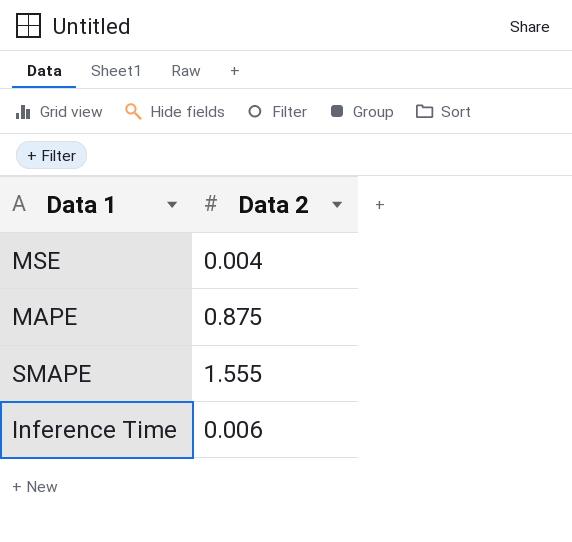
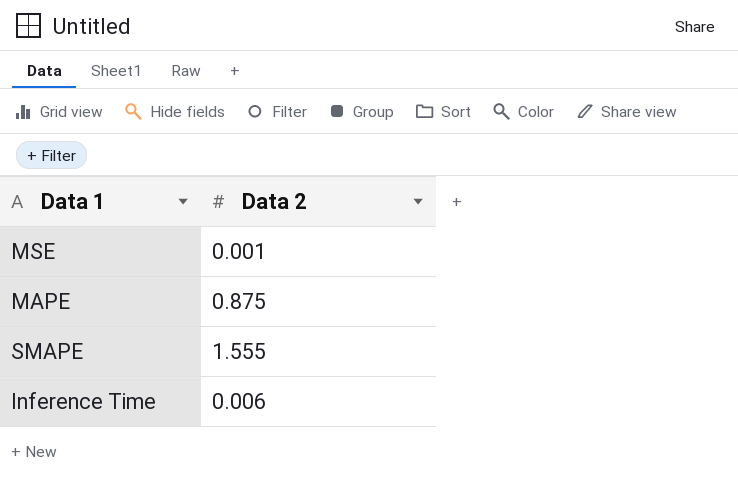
MSE | Data 2: 0.004 -> 0.001

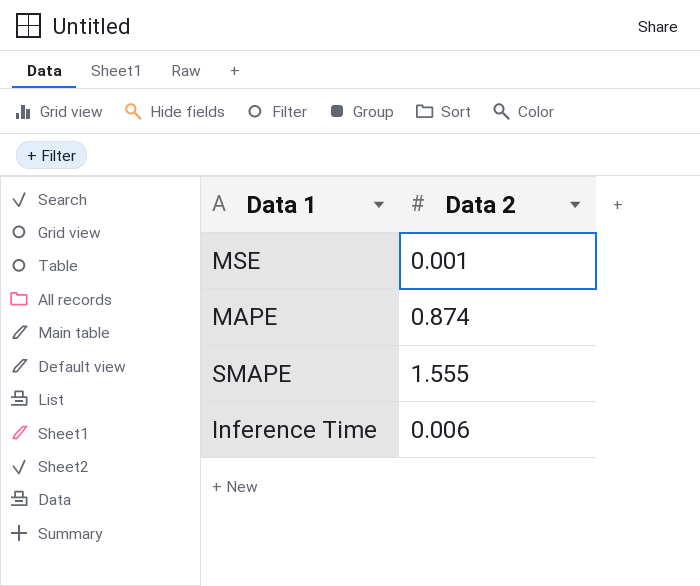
MAPE | Data 2: 0.875 -> 0.874

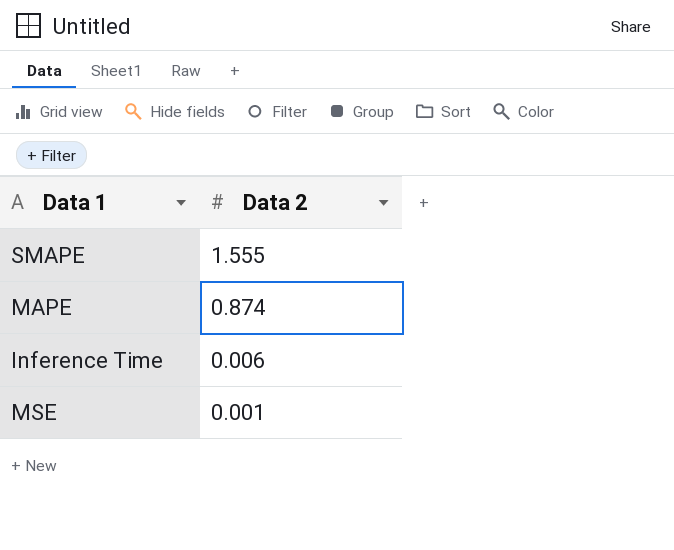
row order: none -> Data 2 descending

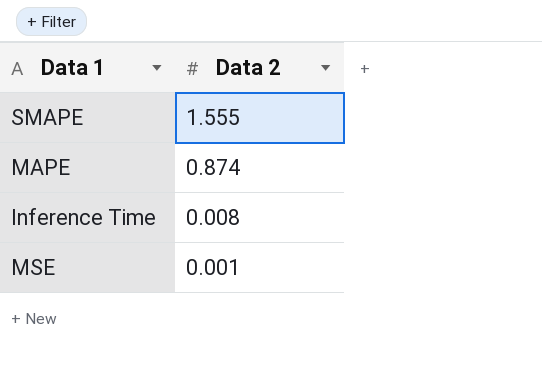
Inference Time | Data 2: 0.006 -> 0.008

